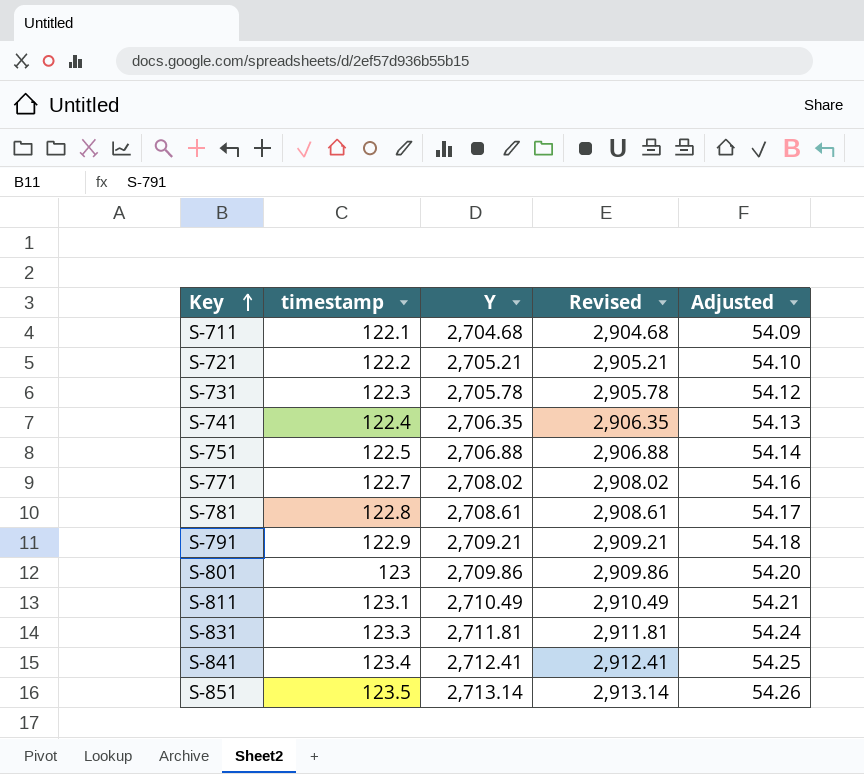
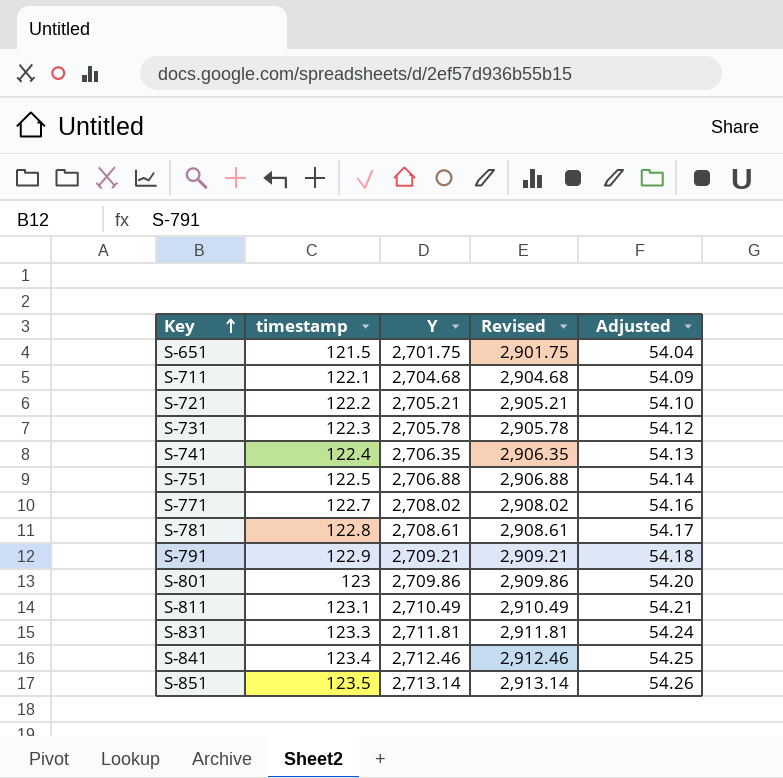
row S-651: none -> 121.5 | 2,701.75 | 2,901.75 | 54.04
S-841 | Y: 2,712.41 -> 2,712.46
S-841 | Revised: 2,912.41 -> 2,912.46

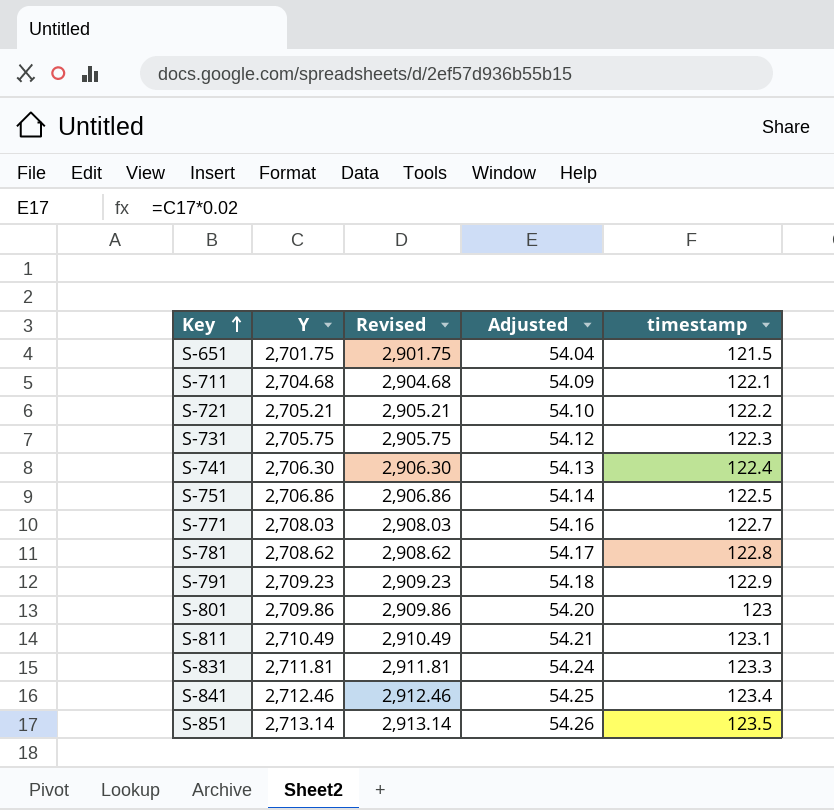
column timestamp | position: 2 -> 5
S-731 | Y: 2,705.78 -> 2,705.75
S-731 | Revised: 2,905.78 -> 2,905.75
S-741 | Y: 2,706.35 -> 2,706.30
S-741 | Revised: 2,906.35 -> 2,906.30
S-751 | Y: 2,706.88 -> 2,706.86
S-751 | Revised: 2,906.88 -> 2,906.86
S-771 | Y: 2,708.02 -> 2,708.03
S-771 | Revised: 2,908.02 -> 2,908.03
S-781 | Y: 2,708.61 -> 2,708.62
S-781 | Revised: 2,908.61 -> 2,908.62
S-791 | Y: 2,709.21 -> 2,709.23
S-791 | Revised: 2,909.21 -> 2,909.23

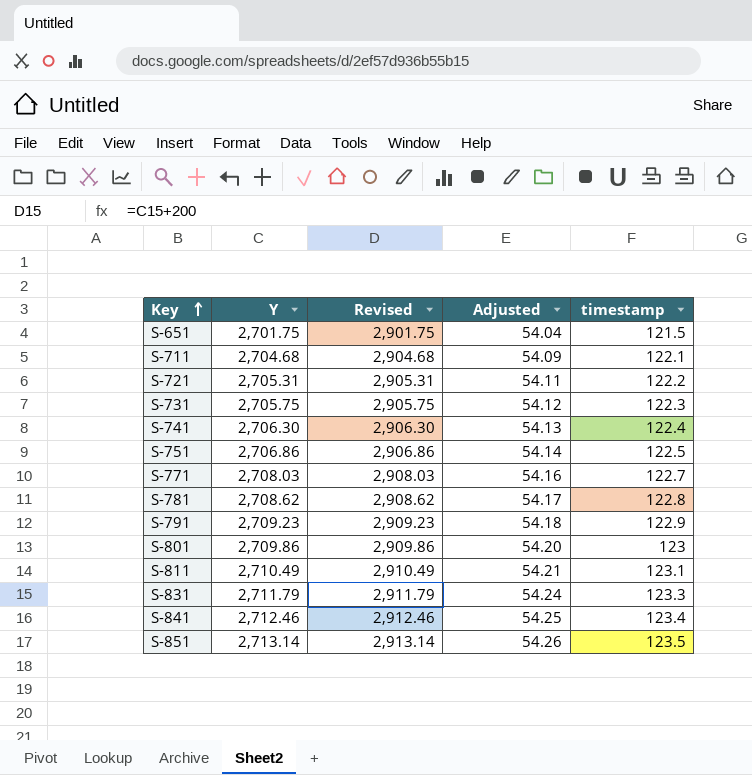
S-721 | Y: 2,705.21 -> 2,705.31
S-721 | Revised: 2,905.21 -> 2,905.31
S-721 | Adjusted: 54.10 -> 54.11
S-831 | Y: 2,711.81 -> 2,711.79
S-831 | Revised: 2,911.81 -> 2,911.79

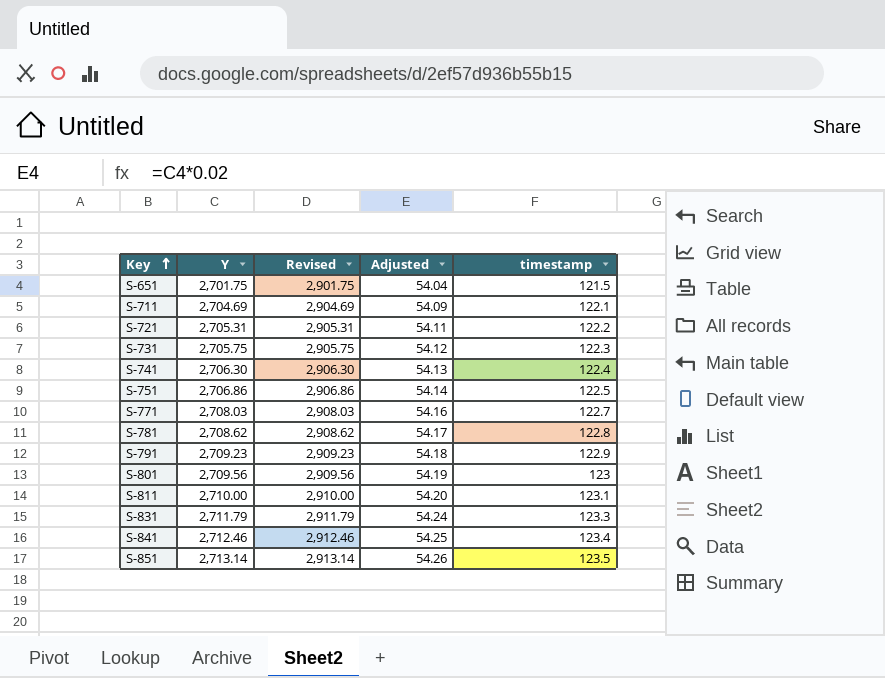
S-711 | Y: 2,704.68 -> 2,704.69
S-711 | Revised: 2,904.68 -> 2,904.69
S-801 | Y: 2,709.86 -> 2,709.56
S-801 | Revised: 2,909.86 -> 2,909.56
S-801 | Adjusted: 54.20 -> 54.19
S-811 | Y: 2,710.49 -> 2,710.00
S-811 | Revised: 2,910.49 -> 2,910.00
S-811 | Adjusted: 54.21 -> 54.20

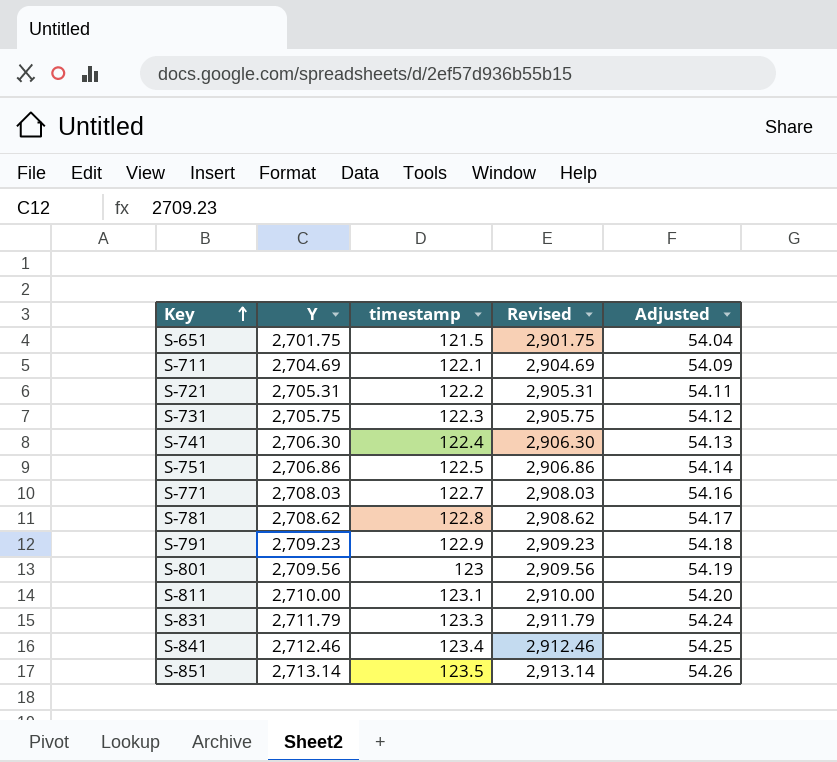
column timestamp | position: 5 -> 3

